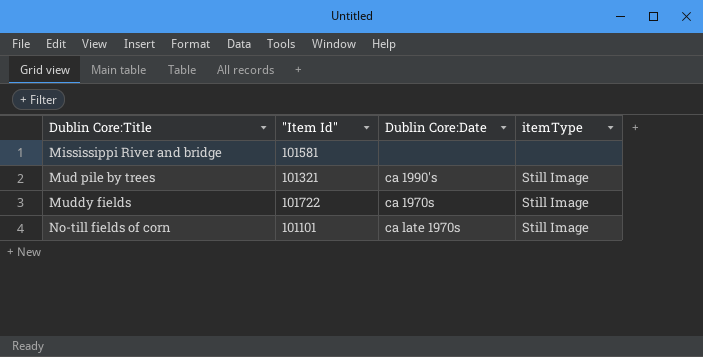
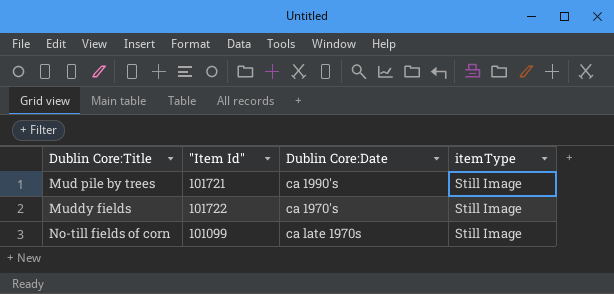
row Mississippi River and bridge: 101581 | none | none -> none
Mud pile by trees | "Item Id": 101321 -> 101721
Muddy fields | Dublin Core:Date: ca 1970s -> ca 1970's
No-till fields of corn | "Item Id": 101101 -> 101099

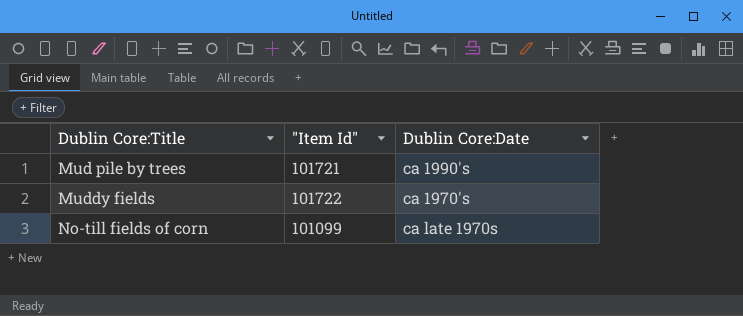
column itemType | position: 4 -> none

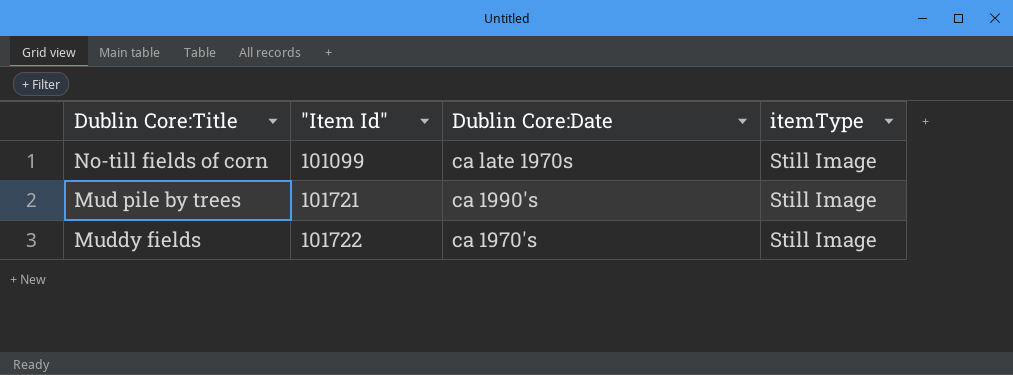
row order: Dublin Core:Title ascending -> "Item Id" ascending
column itemType | position: none -> 4

